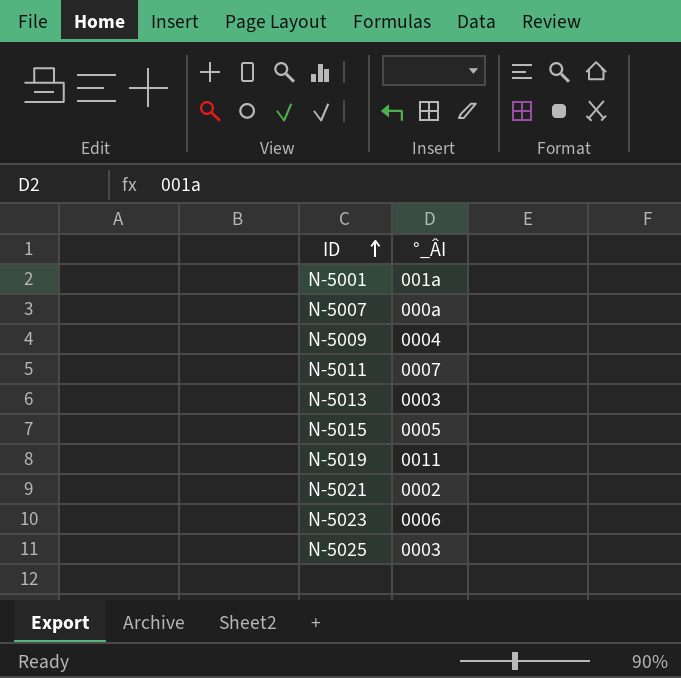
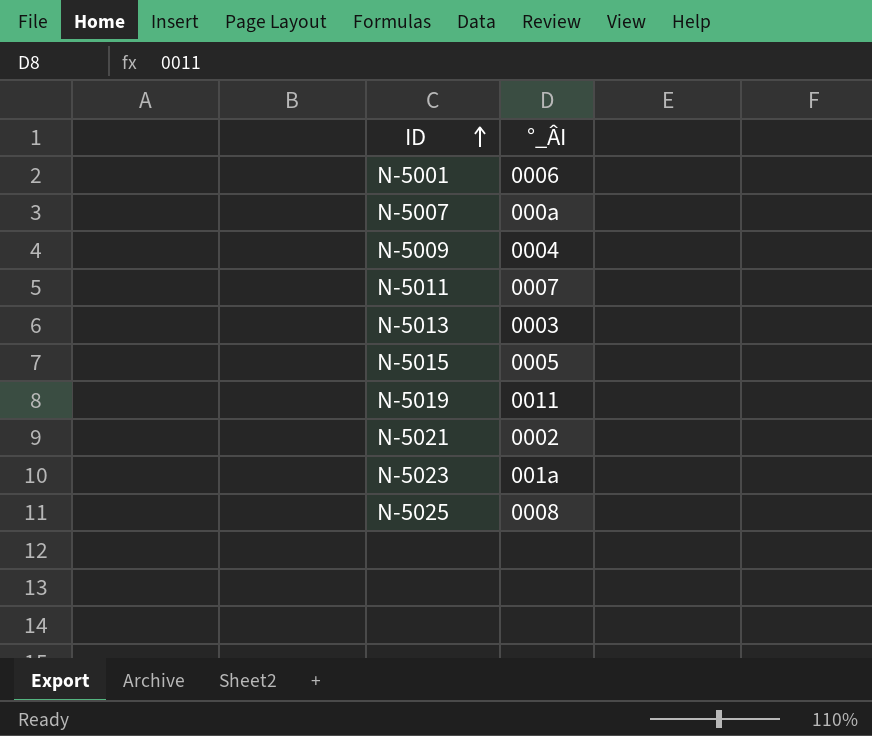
N-5001 | °_ÂI: 001a -> 0006
N-5023 | °_ÂI: 0006 -> 001a
N-5025 | °_ÂI: 0003 -> 0008

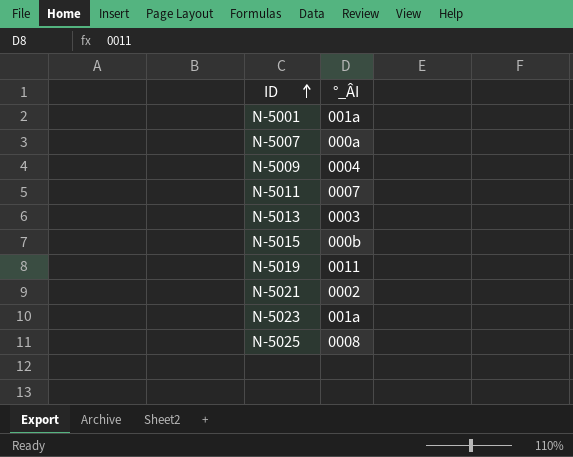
N-5001 | °_ÂI: 0006 -> 001a
N-5015 | °_ÂI: 0005 -> 000b

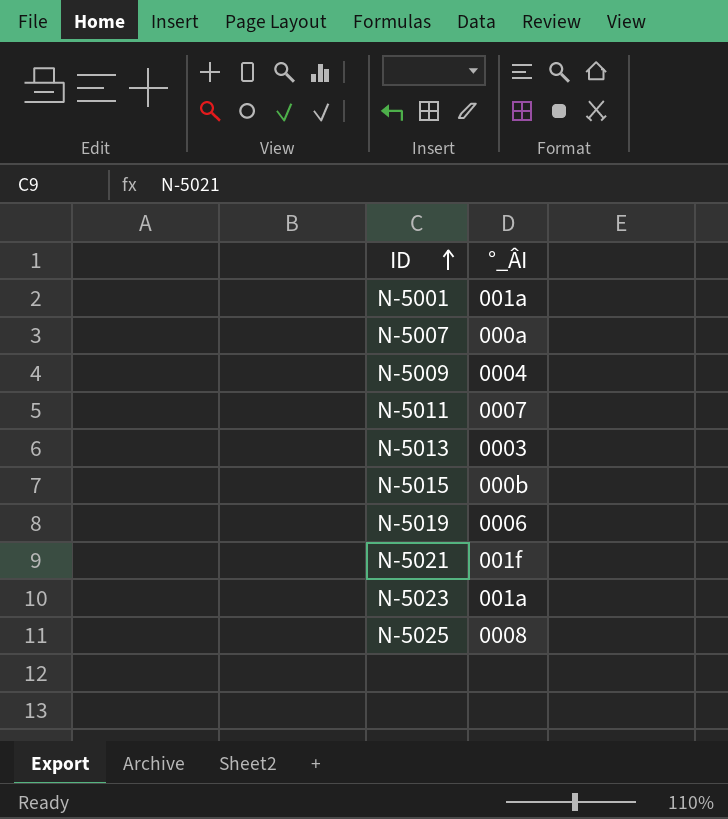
N-5019 | °_ÂI: 0011 -> 0006
N-5021 | °_ÂI: 0002 -> 001f

